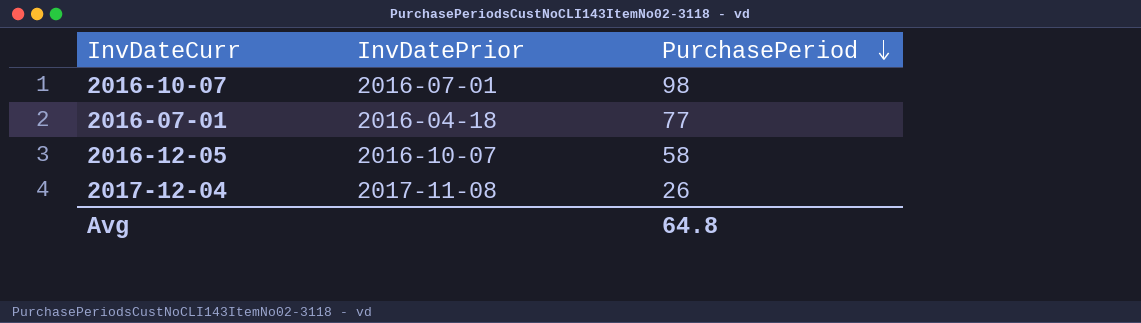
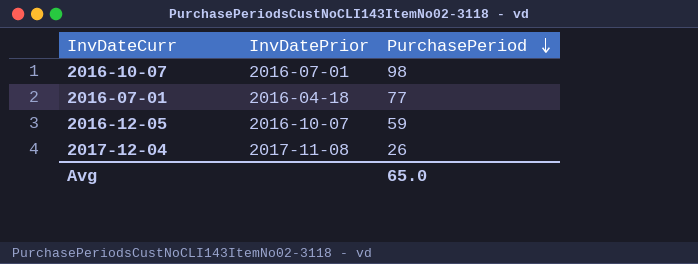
2016-12-05 | PurchasePeriod: 58 -> 59
Avg | PurchasePeriod: 64.8 -> 65.0

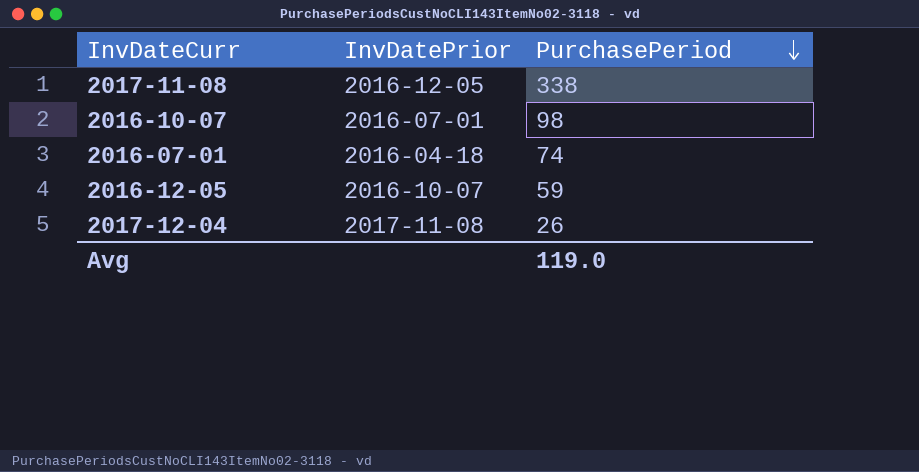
row 2017-11-08: none -> 2016-12-05 | 338
2016-07-01 | PurchasePeriod: 77 -> 74
Avg | PurchasePeriod: 65.0 -> 119.0

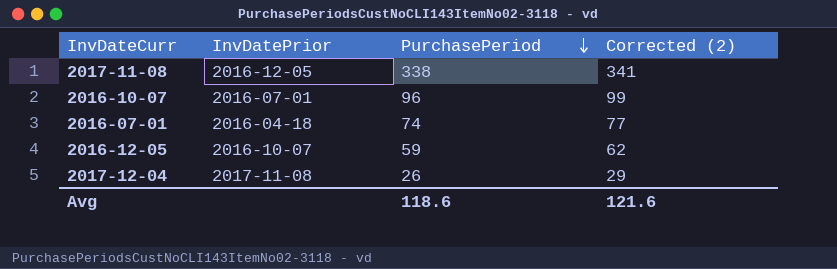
column Corrected (2) | formula: none -> [PurchasePeriod] + 3
2016-10-07 | PurchasePeriod: 98 -> 96
Avg | PurchasePeriod: 119.0 -> 118.6

